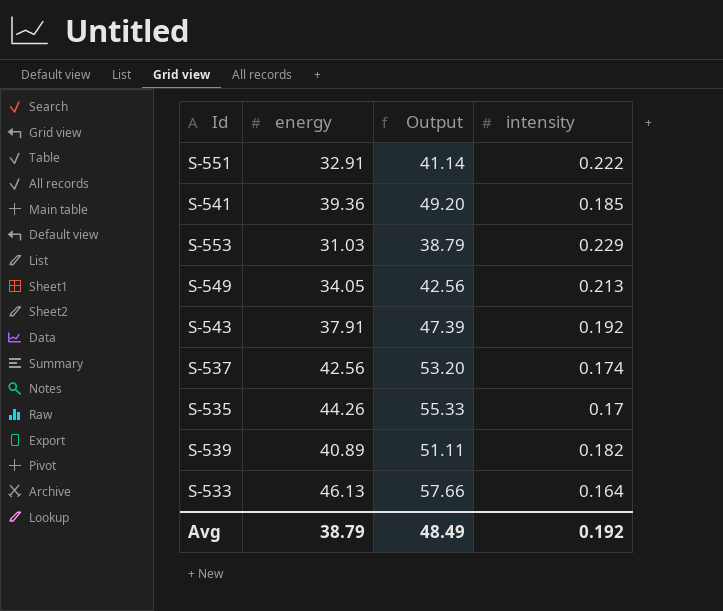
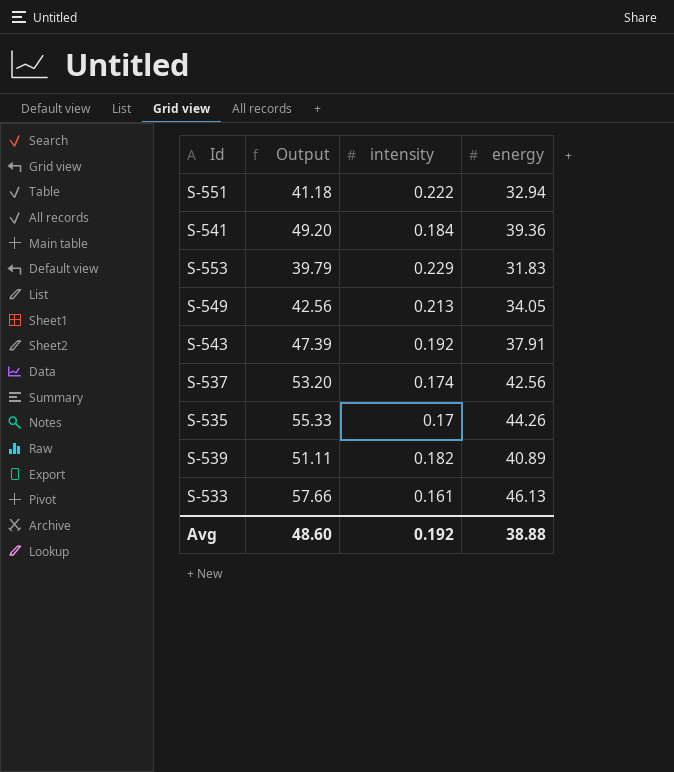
column energy | position: 2 -> 4
S-551 | Output: 41.14 -> 41.18
S-551 | energy: 32.91 -> 32.94
S-541 | intensity: 0.185 -> 0.184
S-553 | Output: 38.79 -> 39.79
S-553 | energy: 31.03 -> 31.83
S-533 | intensity: 0.164 -> 0.161
Avg | Output: 48.49 -> 48.60
Avg | energy: 38.79 -> 38.88

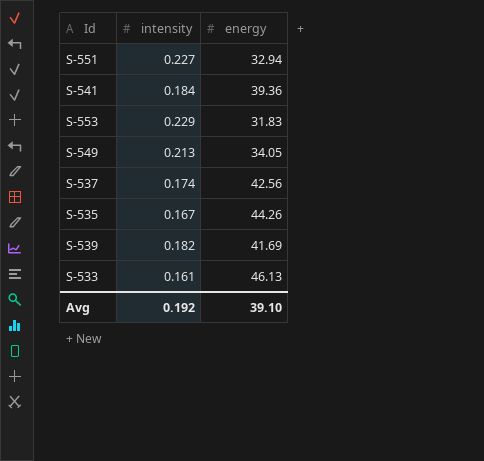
column Output | formula: [energy] * 1.25 -> none
row S-543: 47.39 | 0.192 | 37.91 -> none
S-551 | intensity: 0.222 -> 0.227
S-535 | intensity: 0.17 -> 0.167
S-539 | energy: 40.89 -> 41.69
Avg | energy: 38.88 -> 39.10

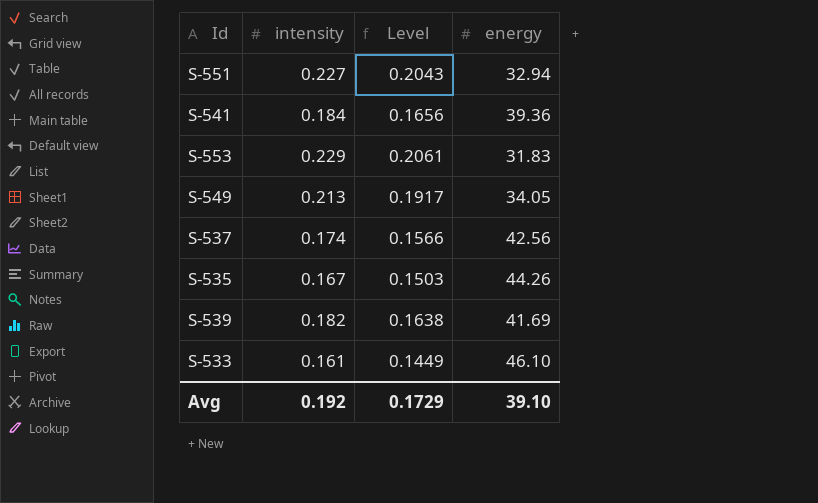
column Level | formula: none -> [intensity] * 0.9
S-533 | energy: 46.13 -> 46.10

